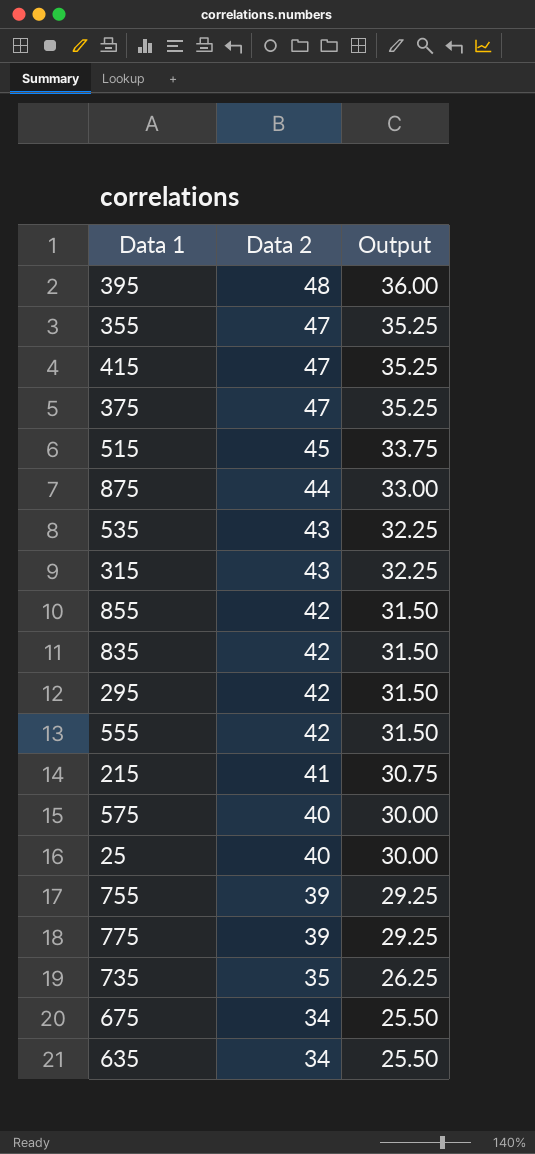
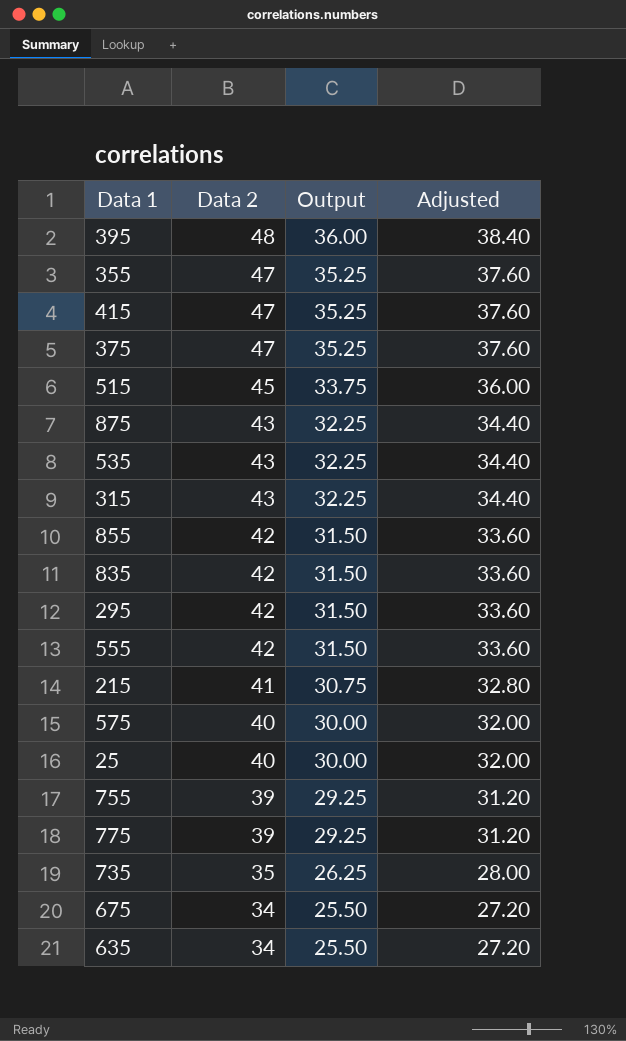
column Adjusted | formula: none -> [Data 2] * 0.8
875 | Data 2: 44 -> 43
875 | Output: 33.00 -> 32.25

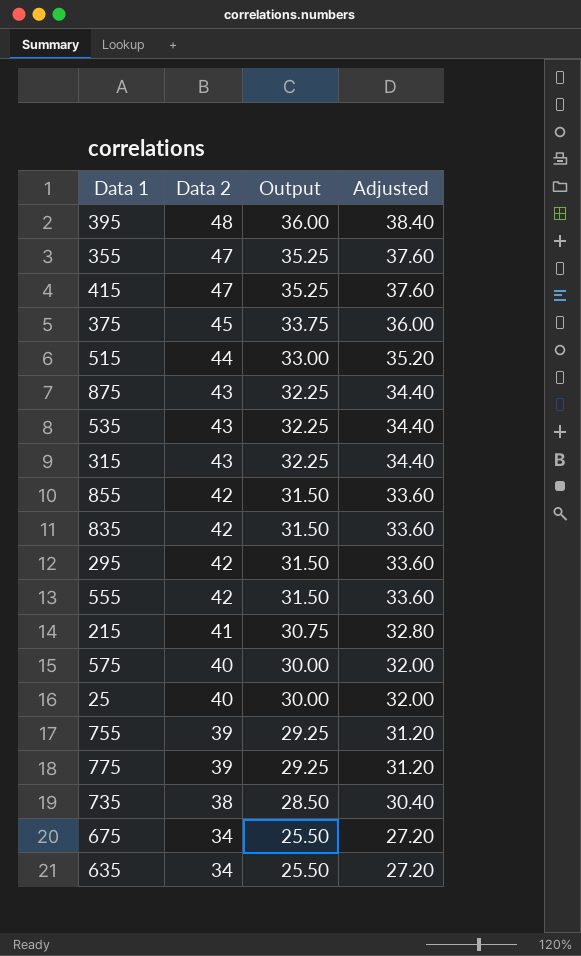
375 | Data 2: 47 -> 45
375 | Output: 35.25 -> 33.75
375 | Adjusted: 37.60 -> 36.00
515 | Data 2: 45 -> 44
515 | Output: 33.75 -> 33.00
515 | Adjusted: 36.00 -> 35.20
735 | Data 2: 35 -> 38
735 | Output: 26.25 -> 28.50
735 | Adjusted: 28.00 -> 30.40

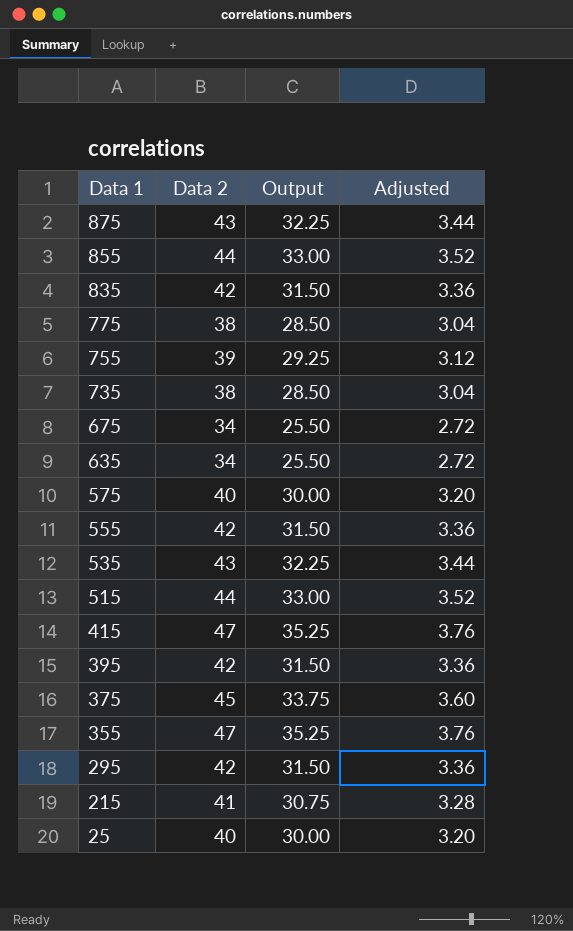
row order: Data 2 descending -> Data 1 descending
column Adjusted | formula: [Data 2] * 0.8 -> [Data 2] * 0.08
row 315: 43 | 32.25 | 34.40 -> none
855 | Data 2: 42 -> 44
855 | Output: 31.50 -> 33.00
775 | Data 2: 39 -> 38
775 | Output: 29.25 -> 28.50
395 | Data 2: 48 -> 42
395 | Output: 36.00 -> 31.50

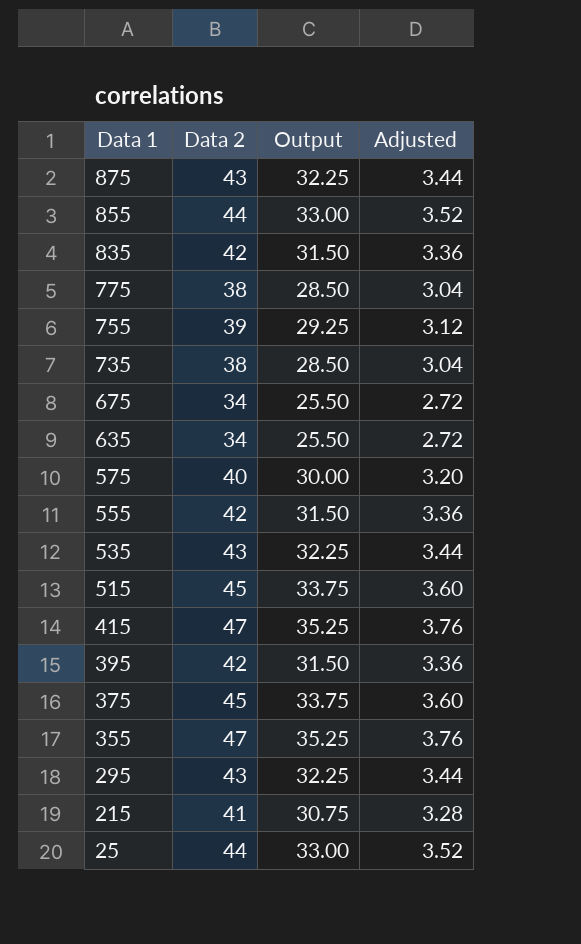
515 | Data 2: 44 -> 45
515 | Output: 33.00 -> 33.75
515 | Adjusted: 3.52 -> 3.60
295 | Data 2: 42 -> 43
295 | Output: 31.50 -> 32.25
295 | Adjusted: 3.36 -> 3.44
25 | Data 2: 40 -> 44
25 | Output: 30.00 -> 33.00
25 | Adjusted: 3.20 -> 3.52

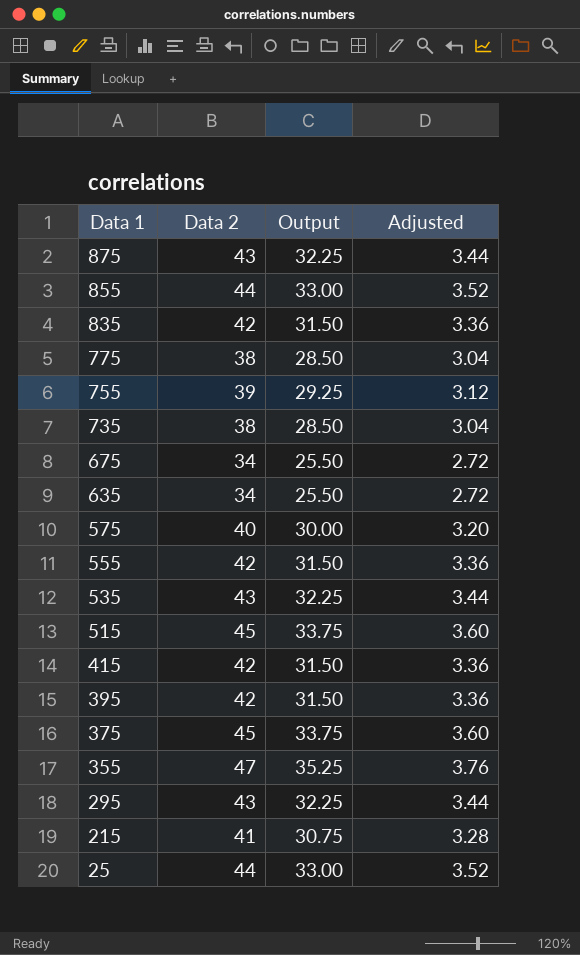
415 | Data 2: 47 -> 42
415 | Output: 35.25 -> 31.50
415 | Adjusted: 3.76 -> 3.36

